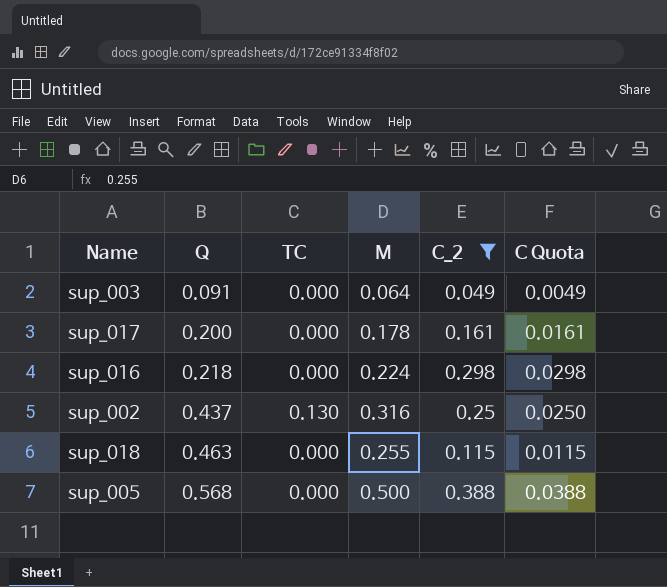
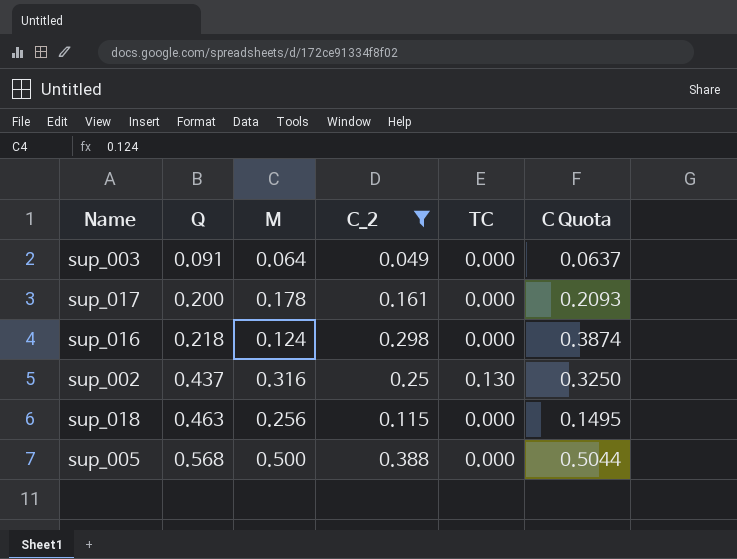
column TC | position: 3 -> 5
column C Quota | formula: [C_2] * 0.1 -> [C_2] * 1.3
sup_016 | M: 0.224 -> 0.124
sup_018 | M: 0.255 -> 0.256

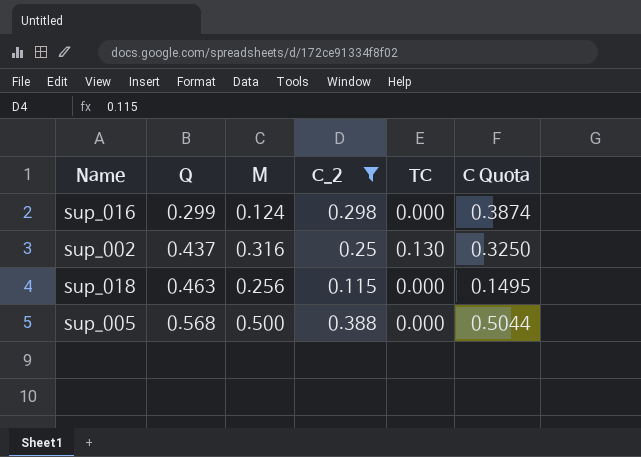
row sup_003: 0.091 | 0.064 | 0.049 | 0.000 | 0.0637 -> none
row sup_017: 0.200 | 0.178 | 0.161 | 0.000 | 0.2093 -> none
sup_016 | Q: 0.218 -> 0.299

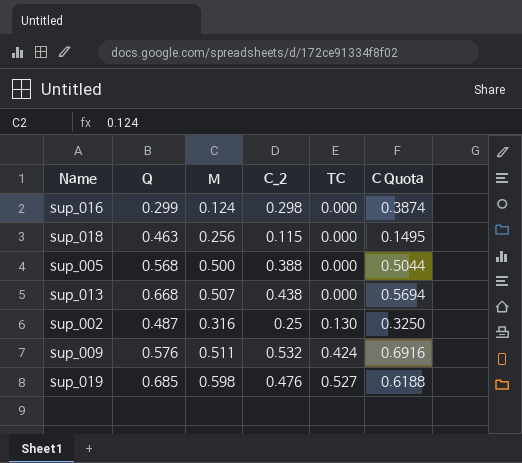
filter: C_2 <= 0.388 -> none
row order: Q ascending -> TC ascending
sup_002 | Q: 0.437 -> 0.487

